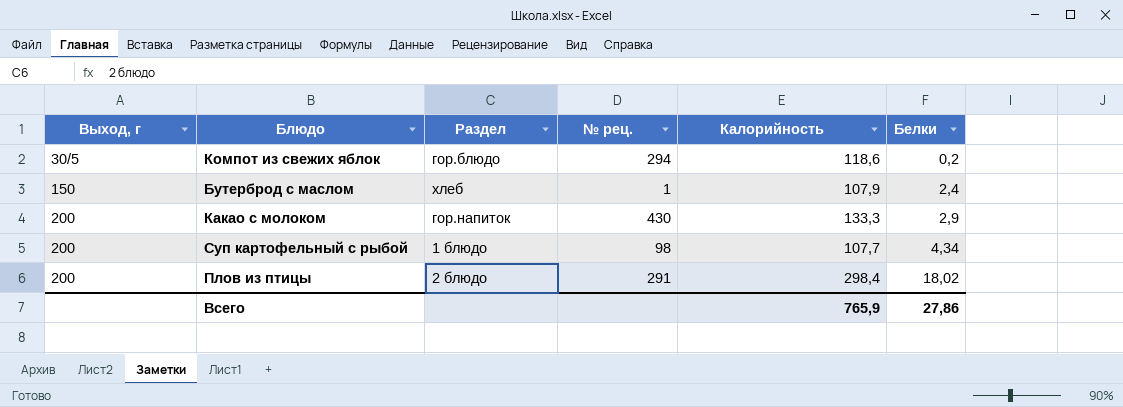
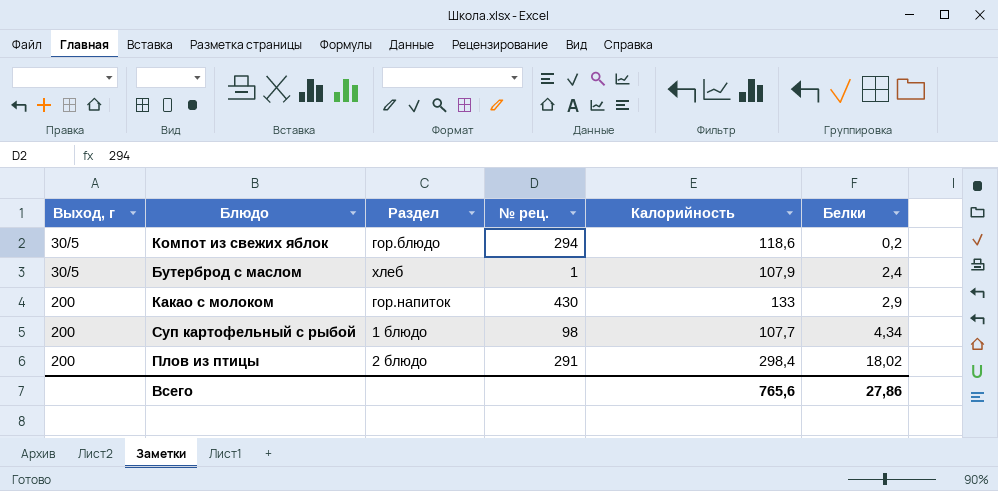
Бутерброд с маслом | Выход, г: 150 -> 30/5
Какао с молоком | Калорийность: 133,3 -> 133
Всего | Калорийность: 765,9 -> 765,6

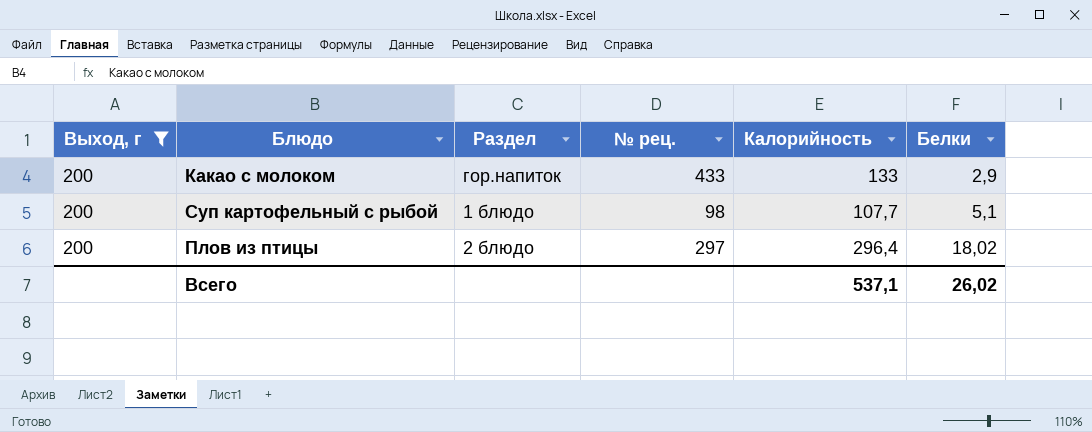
filter: none -> Выход, г = 200
Какао с молоком | № рец.: 430 -> 433
Суп картофельный с рыбой | Белки: 4,34 -> 5,1
Плов из птицы | № рец.: 291 -> 297
Плов из птицы | Калорийность: 298,4 -> 296,4
Всего | Калорийность: 765,6 -> 537,1
Всего | Белки: 27,86 -> 26,02

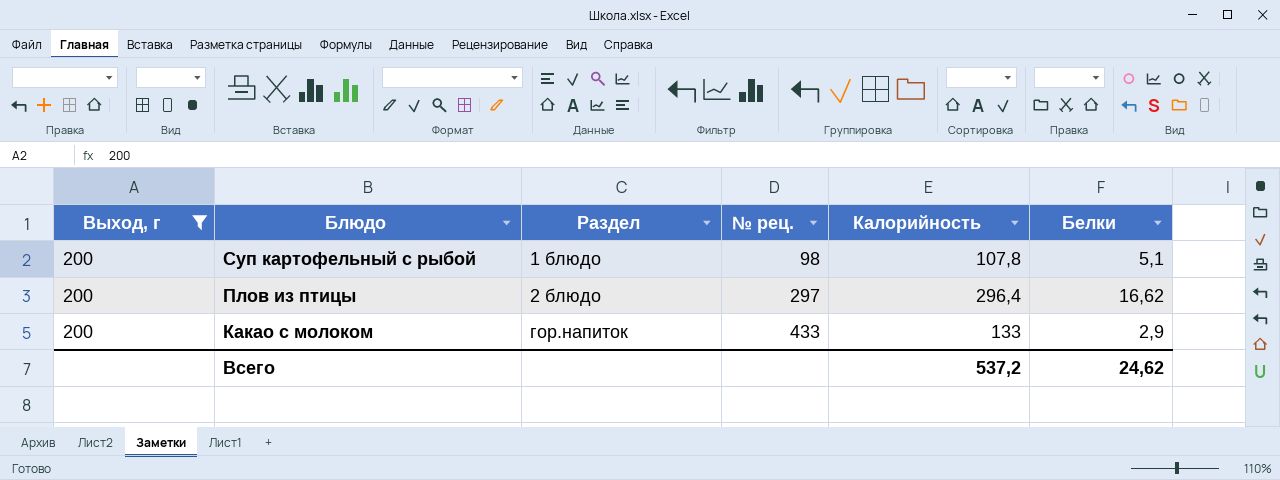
row order: Белки ascending -> Блюдо descending
Суп картофельный с рыбой | Калорийность: 107,7 -> 107,8
Плов из птицы | Белки: 18,02 -> 16,62
Всего | Калорийность: 537,1 -> 537,2
Всего | Белки: 26,02 -> 24,62

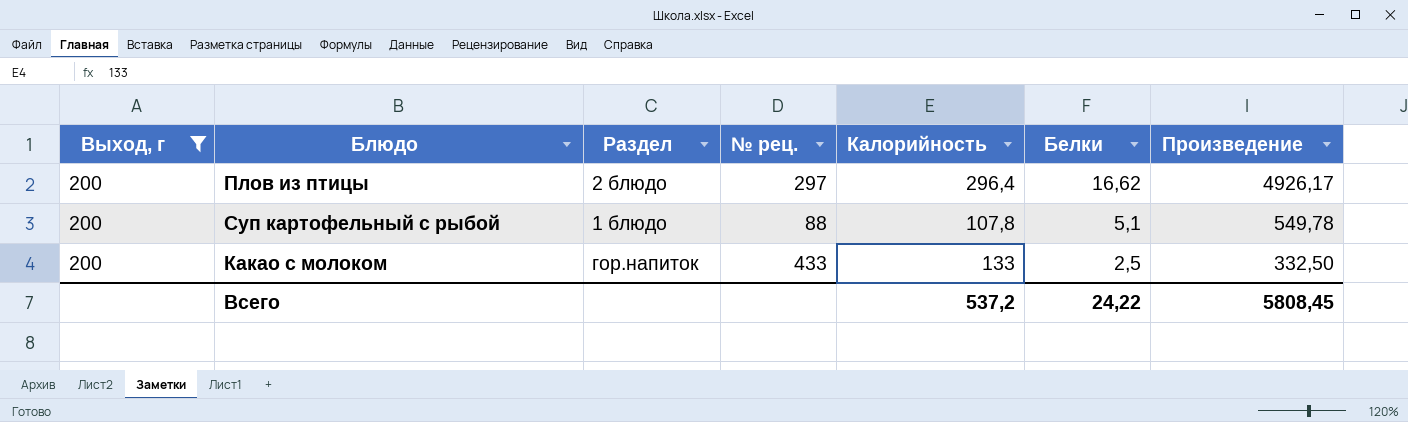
row order: Блюдо descending -> Белки descending
column Произведение | formula: none -> [Калорийность] * [Белки]
Суп картофельный с рыбой | № рец.: 98 -> 88
Какао с молоком | Белки: 2,9 -> 2,5
Всего | Белки: 24,62 -> 24,22

